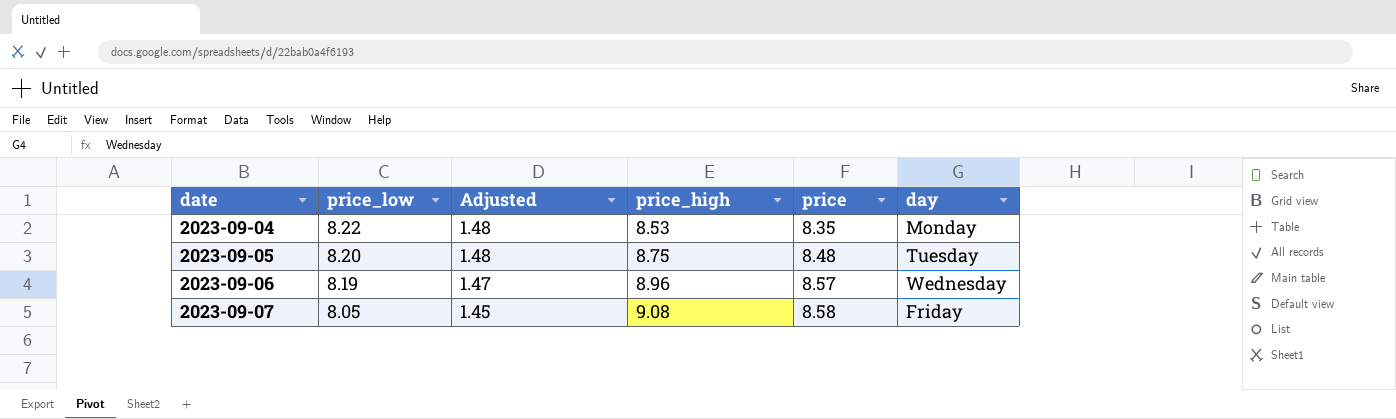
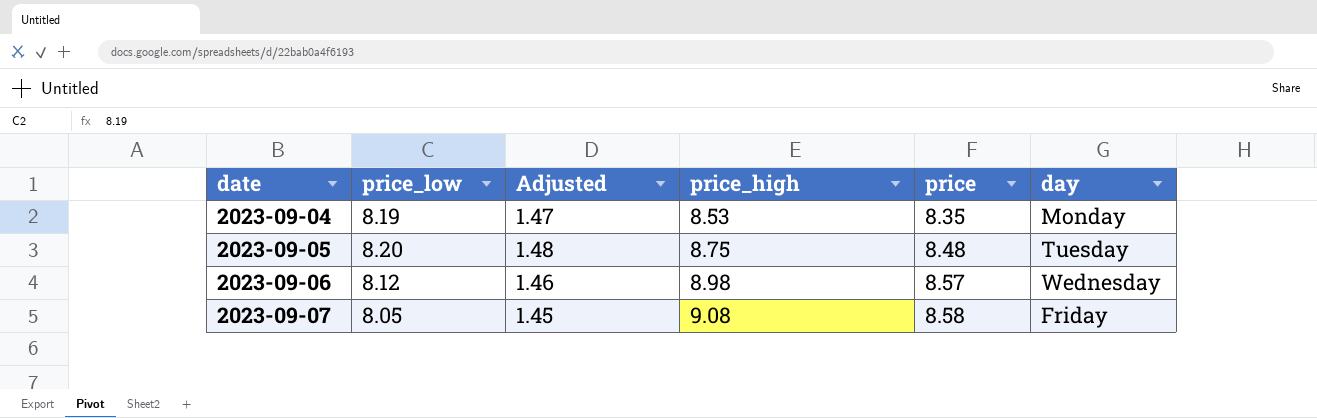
2023-09-04 | price_low: 8.22 -> 8.19
2023-09-04 | Adjusted: 1.48 -> 1.47
2023-09-06 | price_low: 8.19 -> 8.12
2023-09-06 | Adjusted: 1.47 -> 1.46
2023-09-06 | price_high: 8.96 -> 8.98

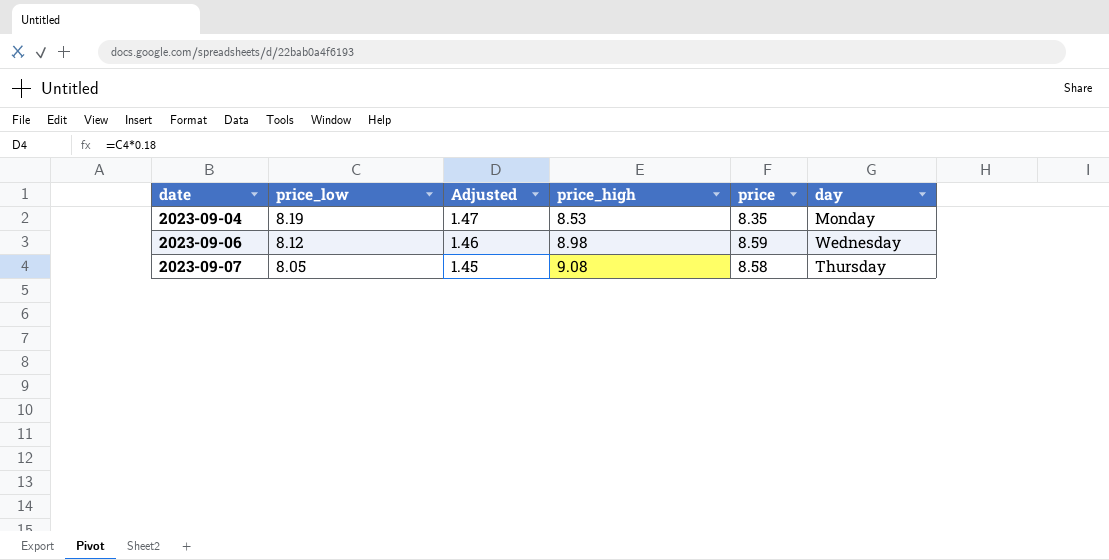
row 2023-09-05: 8.20 | 1.48 | 8.75 | 8.48 | Tuesday -> none
2023-09-06 | price: 8.57 -> 8.59
2023-09-07 | day: Friday -> Thursday

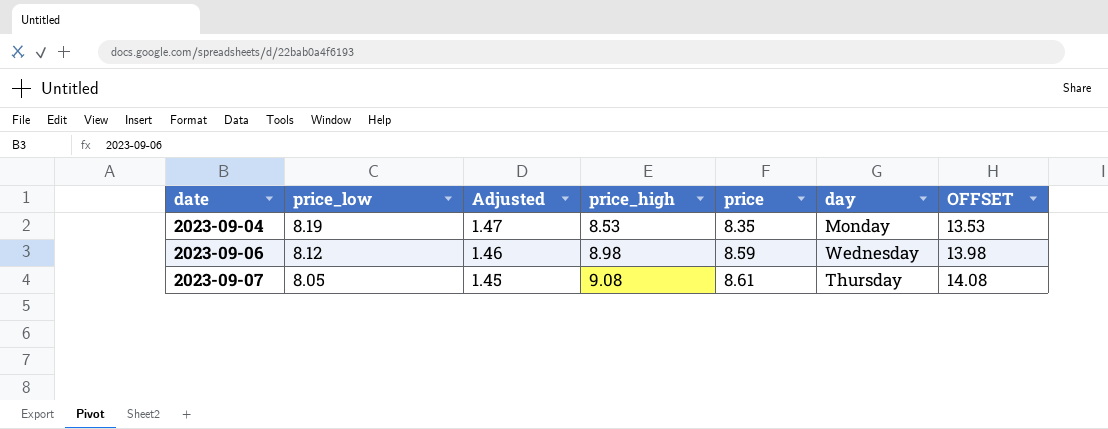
column OFFSET | formula: none -> [price_high] + 5
2023-09-07 | price: 8.58 -> 8.61

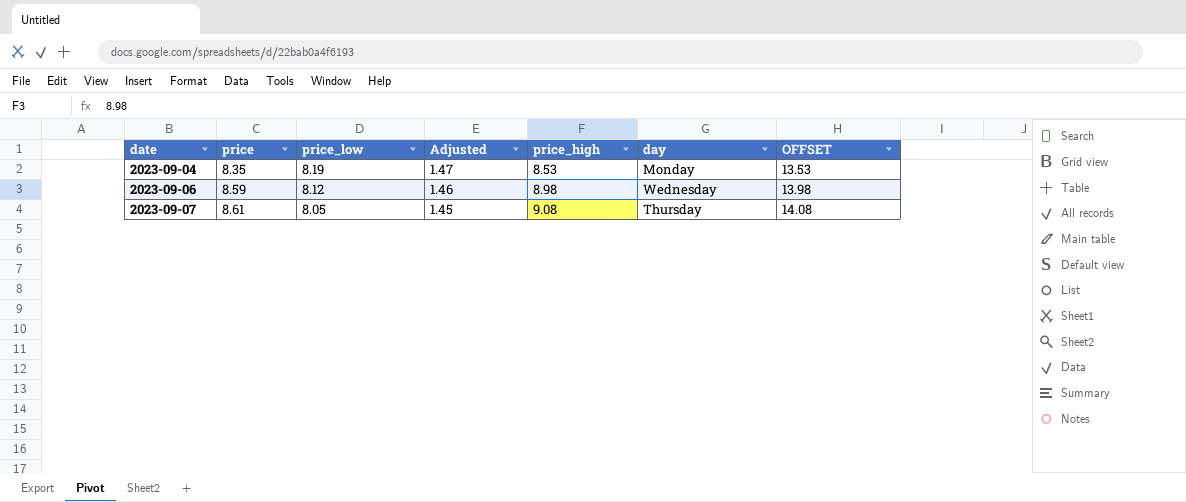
column price | position: 5 -> 2

